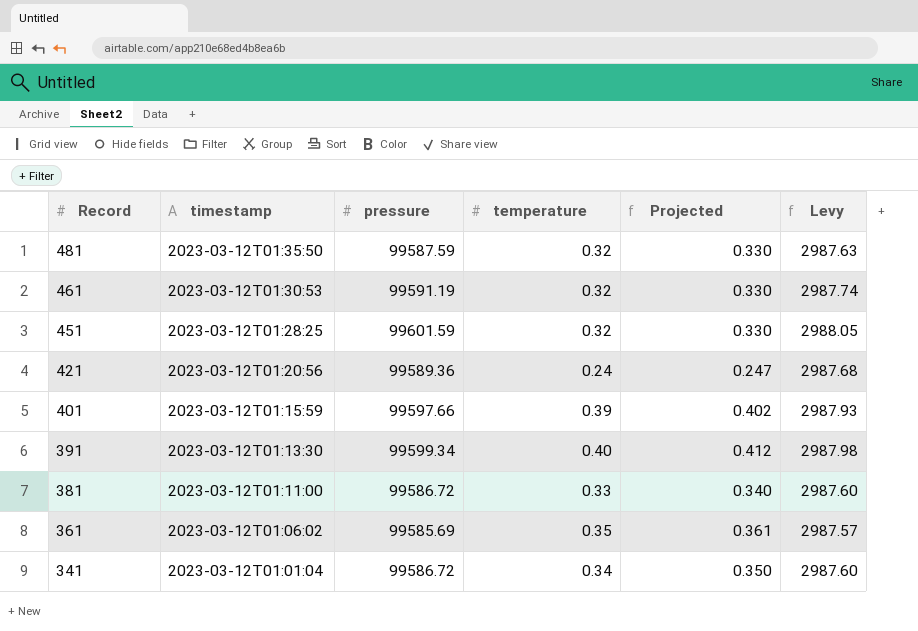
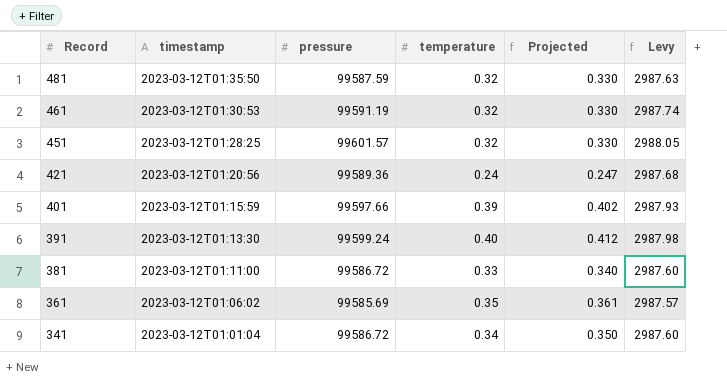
451 | pressure: 99601.59 -> 99601.57
391 | pressure: 99599.34 -> 99599.24

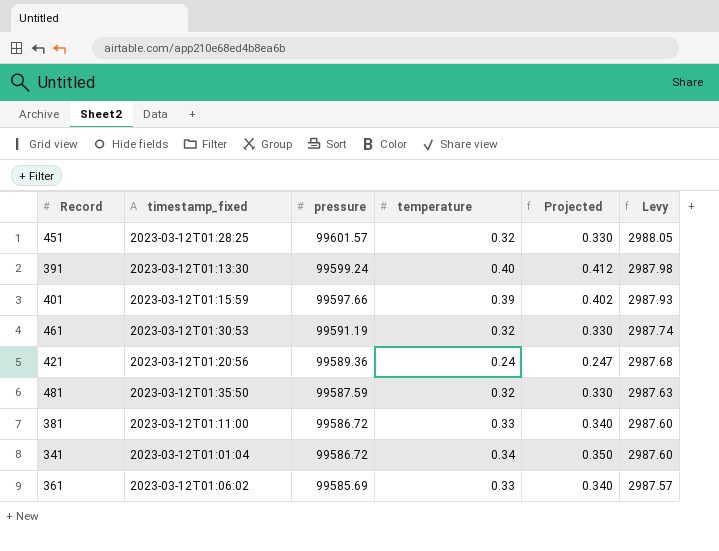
row order: Record descending -> pressure descending
column name: timestamp -> timestamp_fixed
361 | temperature: 0.35 -> 0.33
361 | Projected: 0.361 -> 0.340

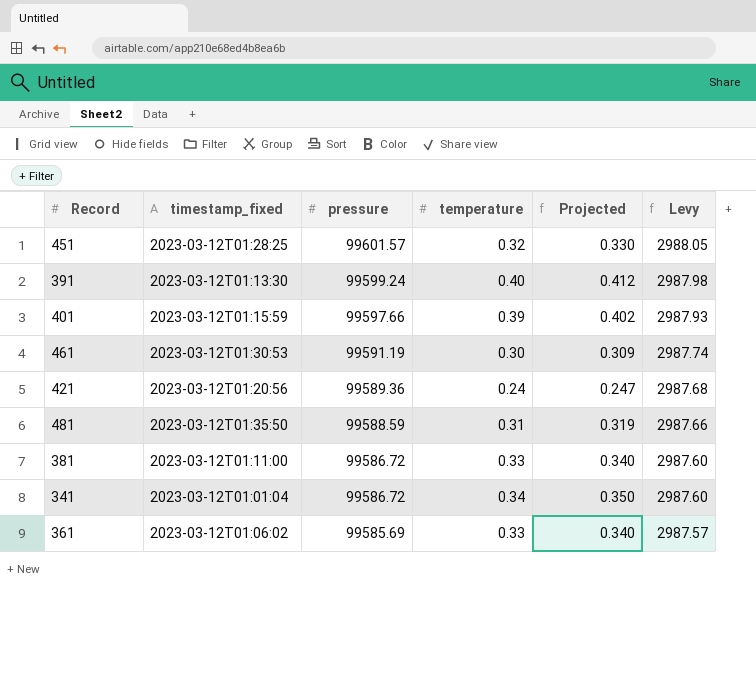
461 | temperature: 0.32 -> 0.30
461 | Projected: 0.330 -> 0.309
481 | pressure: 99587.59 -> 99588.59
481 | temperature: 0.32 -> 0.31
481 | Projected: 0.330 -> 0.319
481 | Levy: 2987.63 -> 2987.66

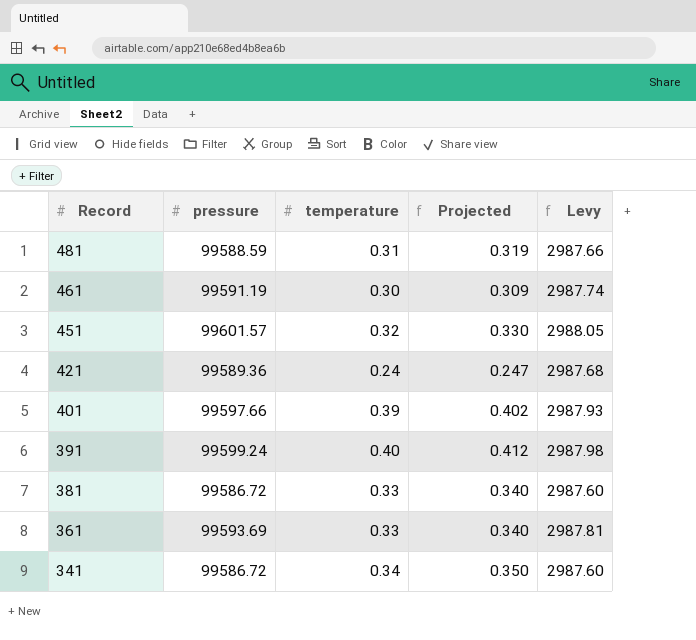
row order: pressure descending -> Record descending
column timestamp_fixed | position: 2 -> none
361 | pressure: 99585.69 -> 99593.69
361 | Levy: 2987.57 -> 2987.81

